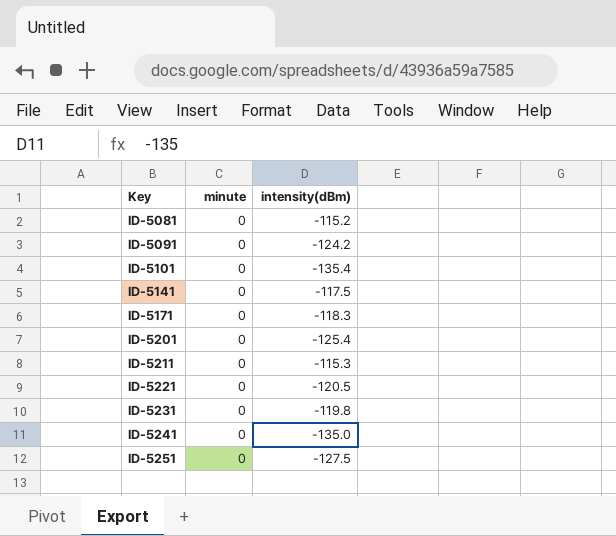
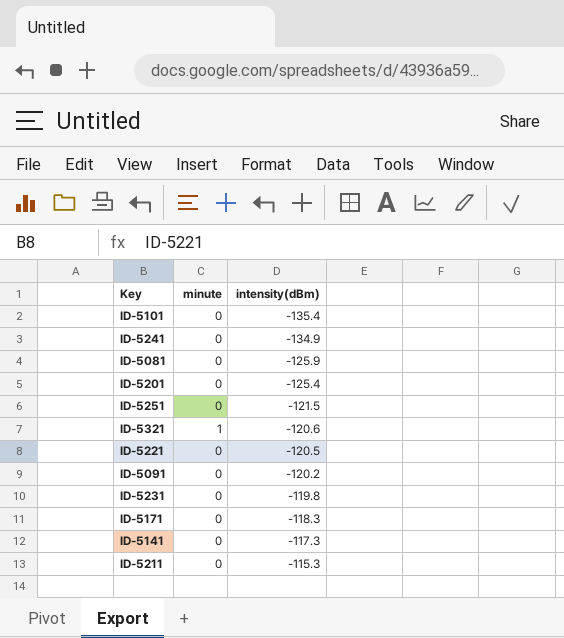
row order: Key ascending -> intensity(dBm) ascending
ID-5241 | intensity(dBm): -135.0 -> -134.9
ID-5081 | intensity(dBm): -115.2 -> -125.9
ID-5251 | intensity(dBm): -127.5 -> -121.5
row ID-5321: none -> 1 | -120.6
ID-5091 | intensity(dBm): -124.2 -> -120.2
ID-5141 | intensity(dBm): -117.5 -> -117.3

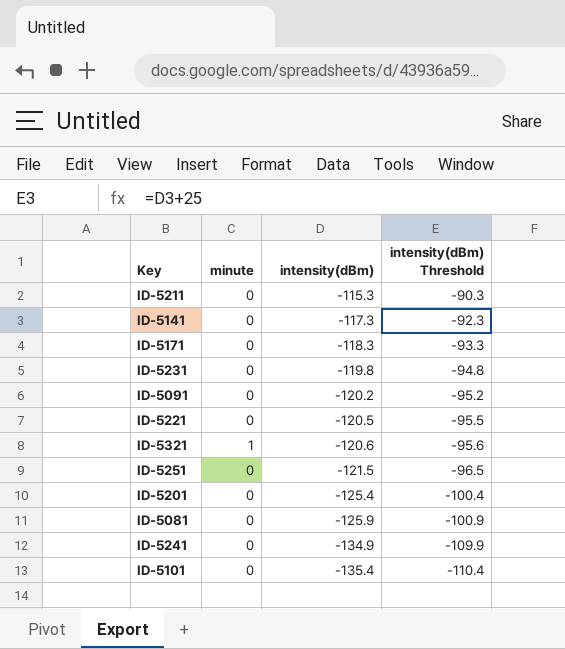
row order: intensity(dBm) ascending -> intensity(dBm) descending
column intensity(dBm) Threshold | formula: none -> [intensity(dBm)] + 25

